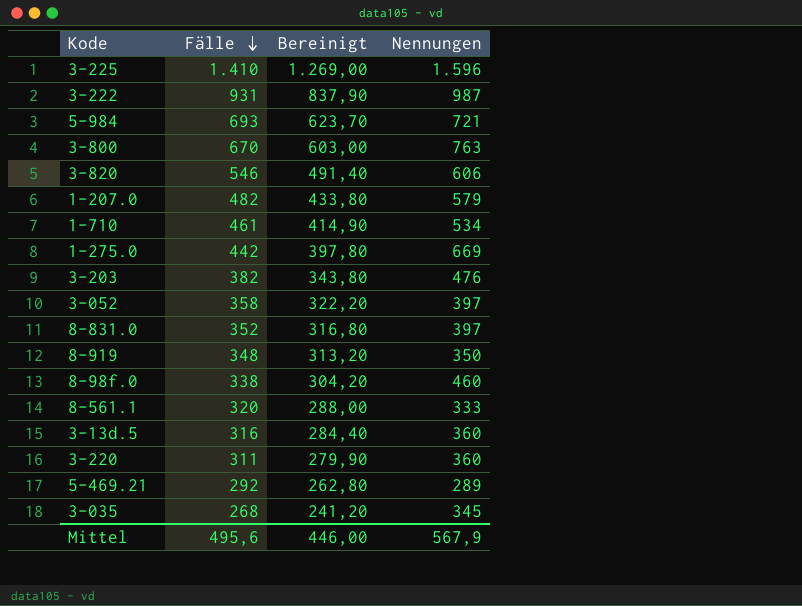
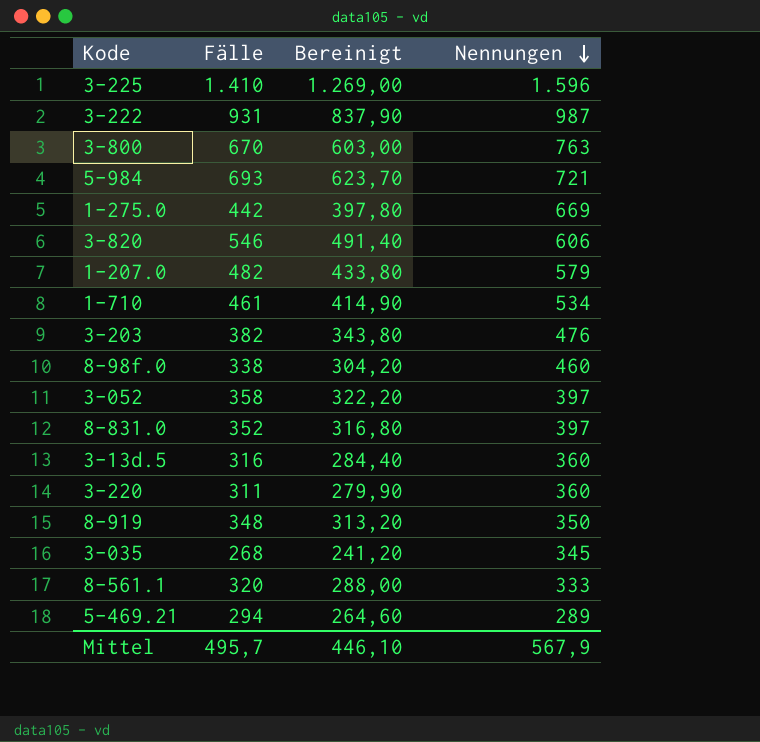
row order: Fälle descending -> Nennungen descending
5-469.21 | Fälle: 292 -> 294
5-469.21 | Bereinigt: 262,80 -> 264,60
Mittel | Fälle: 495,6 -> 495,7
Mittel | Bereinigt: 446,00 -> 446,10

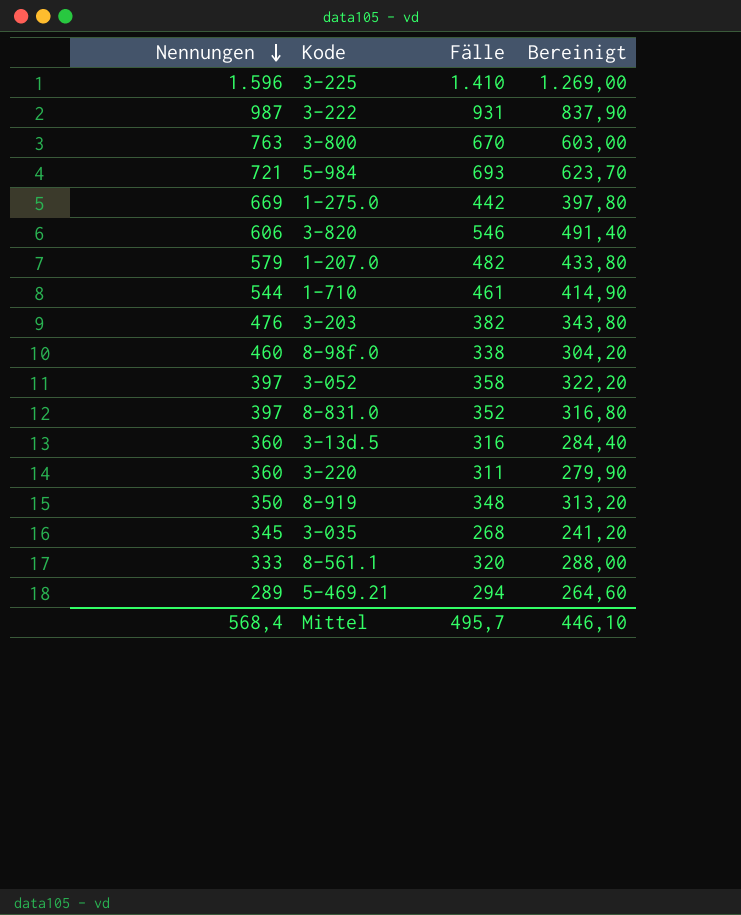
column Nennungen | position: 4 -> 1
1-710 | Nennungen: 534 -> 544
Mittel | Nennungen: 567,9 -> 568,4

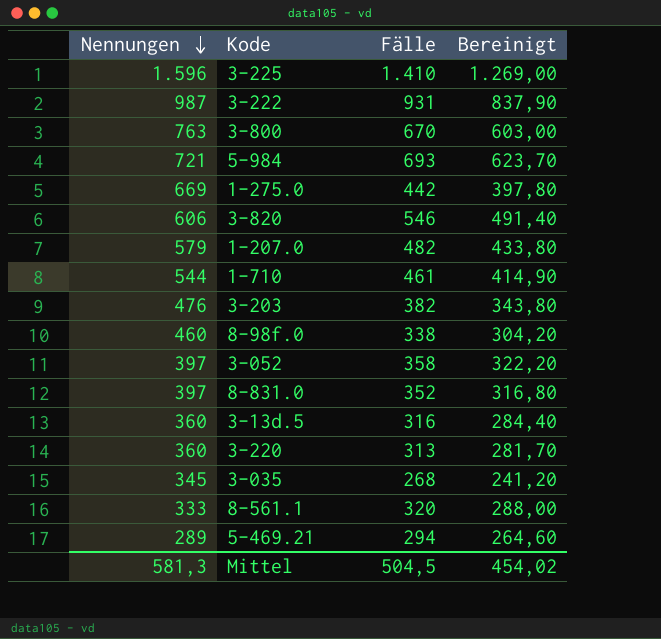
row 8-919: 350 | 348 | 313,20 -> none
3-220 | Fälle: 311 -> 313
3-220 | Bereinigt: 279,90 -> 281,70
Mittel | Nennungen: 568,4 -> 581,3
Mittel | Fälle: 495,7 -> 504,5
Mittel | Bereinigt: 446,10 -> 454,02

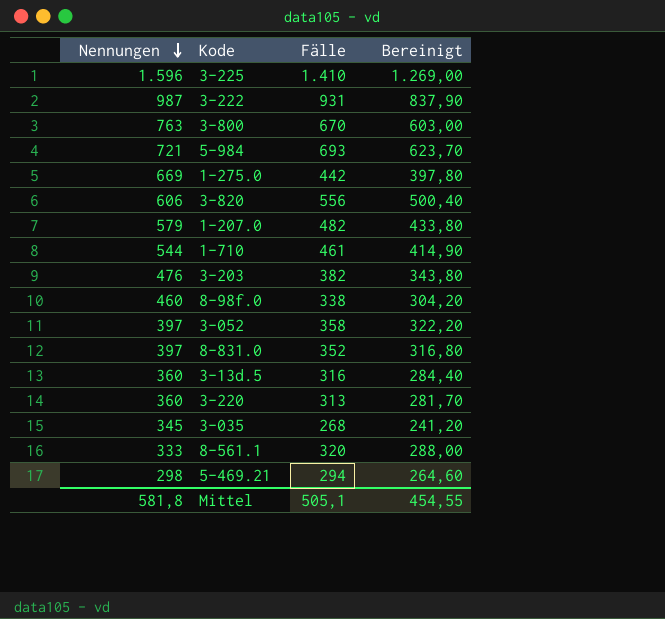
3-820 | Fälle: 546 -> 556
3-820 | Bereinigt: 491,40 -> 500,40
5-469.21 | Nennungen: 289 -> 298
Mittel | Nennungen: 581,3 -> 581,8
Mittel | Fälle: 504,5 -> 505,1
Mittel | Bereinigt: 454,02 -> 454,55

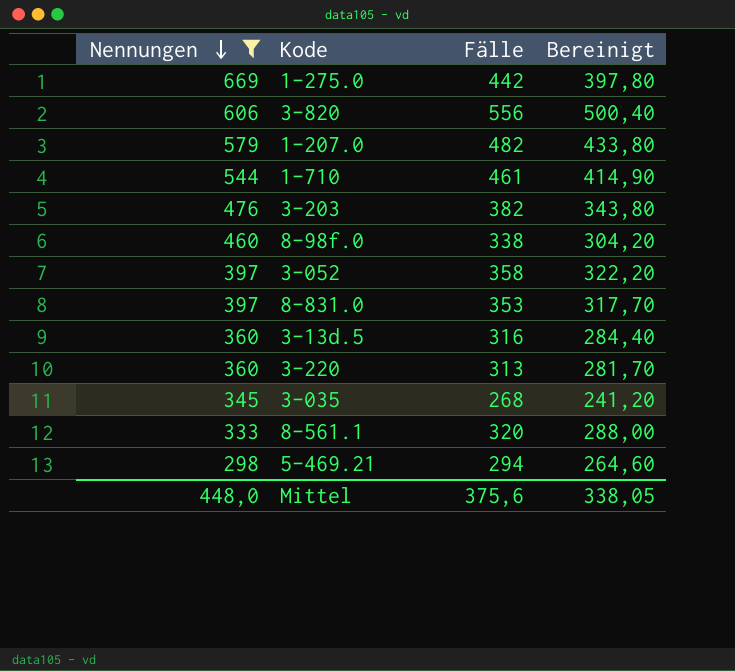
filter: none -> Nennungen <= 669
8-831.0 | Fälle: 352 -> 353
8-831.0 | Bereinigt: 316,80 -> 317,70
Mittel | Nennungen: 581,8 -> 448,0
Mittel | Fälle: 505,1 -> 375,6
Mittel | Bereinigt: 454,55 -> 338,05

